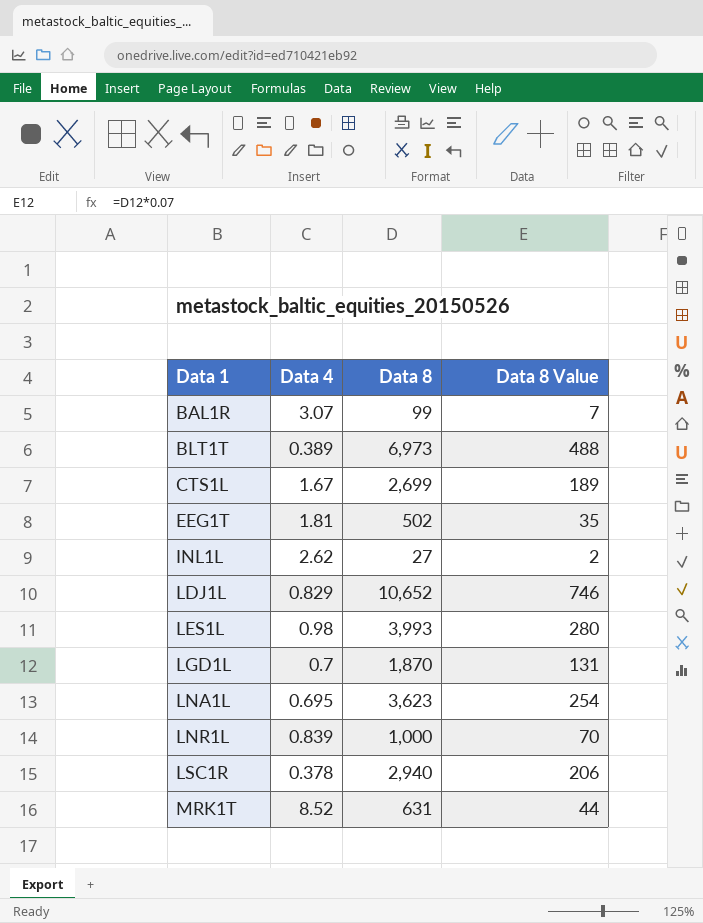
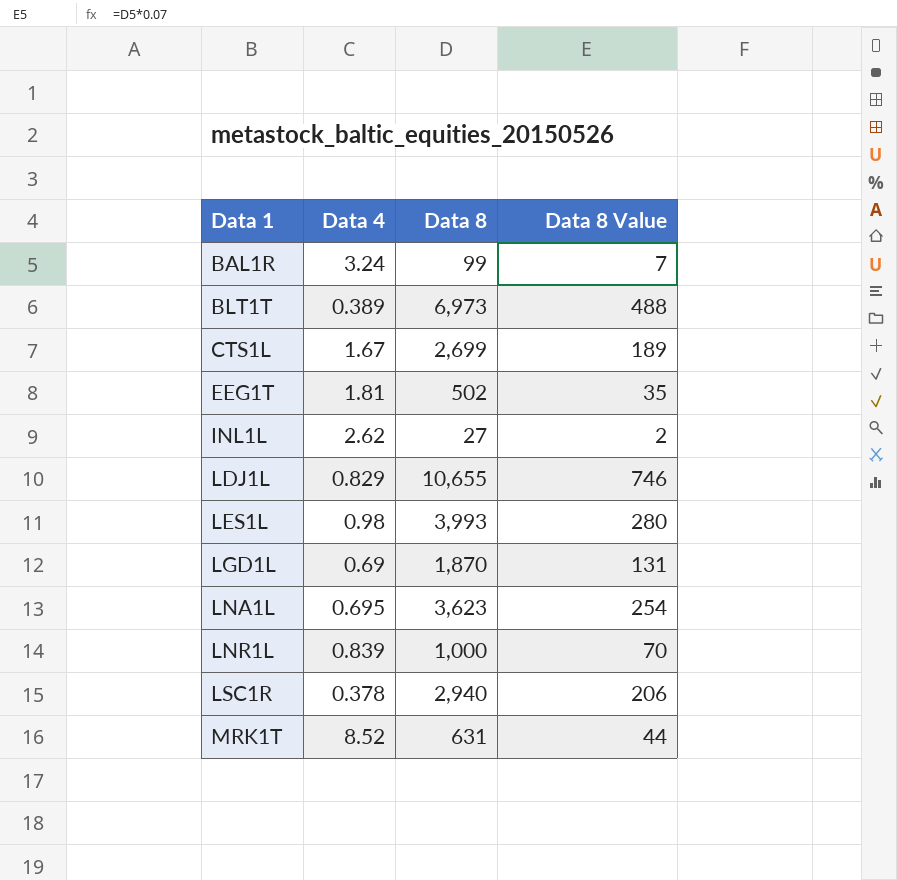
BAL1R | Data 4: 3.07 -> 3.24
LDJ1L | Data 8: 10,652 -> 10,655
LGD1L | Data 4: 0.7 -> 0.69

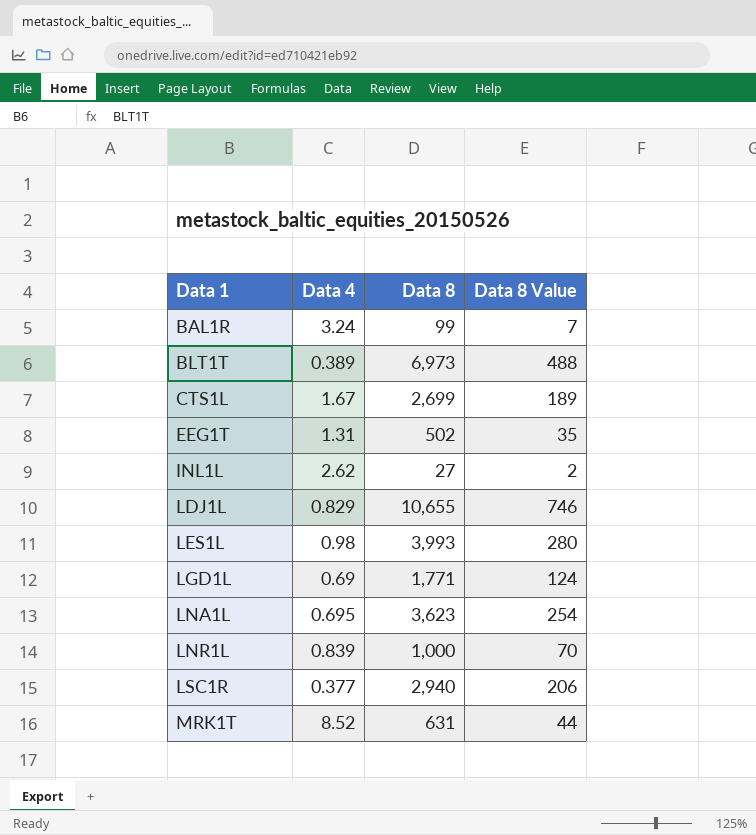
EEG1T | Data 4: 1.81 -> 1.31
LGD1L | Data 8: 1,870 -> 1,771
LGD1L | Data 8 Value: 131 -> 124
LSC1R | Data 4: 0.378 -> 0.377

